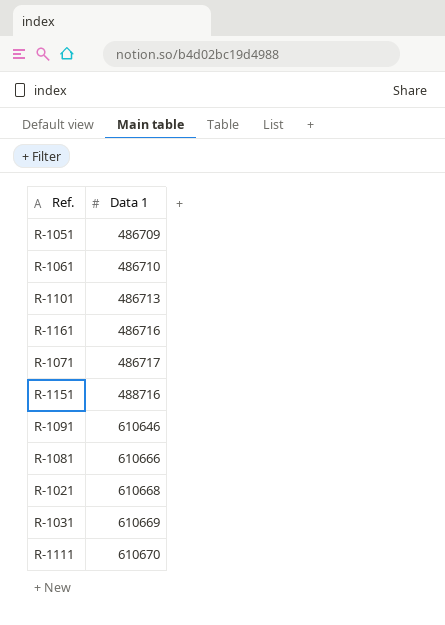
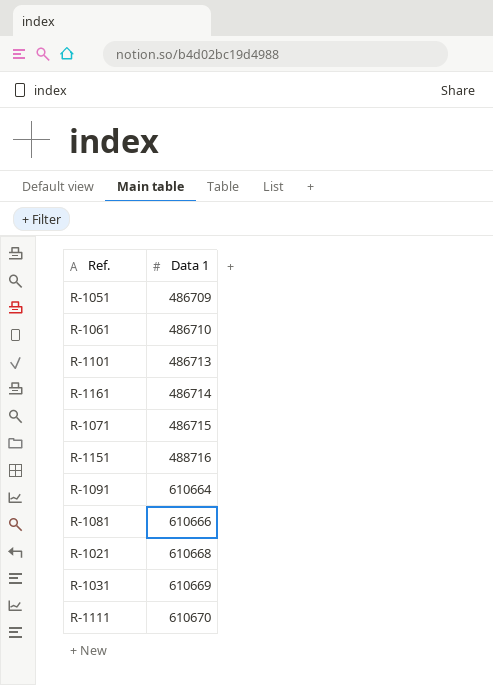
R-1161 | Data 1: 486716 -> 486714
R-1071 | Data 1: 486717 -> 486715
R-1091 | Data 1: 610646 -> 610664

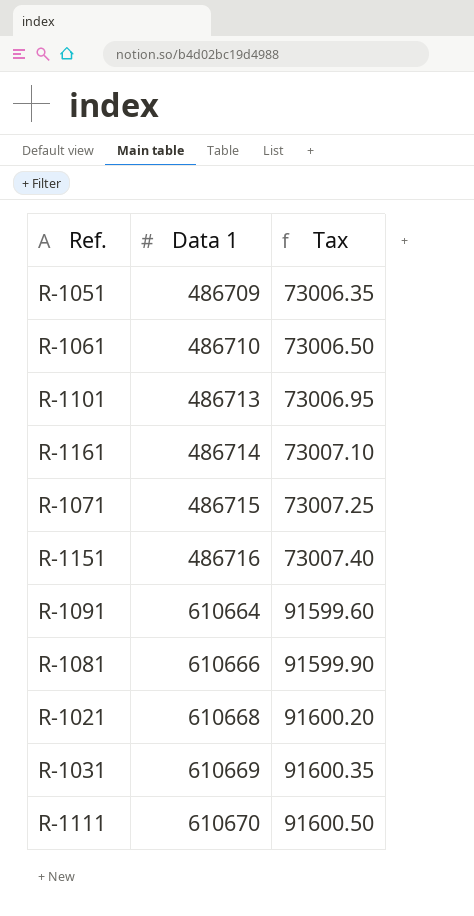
column Tax | formula: none -> [Data 1] * 0.15
R-1151 | Data 1: 488716 -> 486716

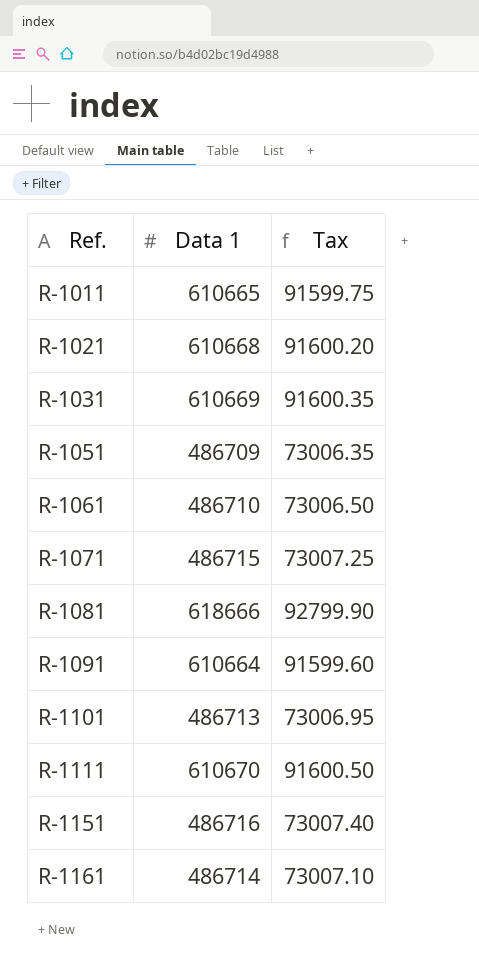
row order: Data 1 ascending -> Ref. ascending
row R-1011: none -> 610665 | 91599.75
R-1081 | Data 1: 610666 -> 618666
R-1081 | Tax: 91599.90 -> 92799.90

